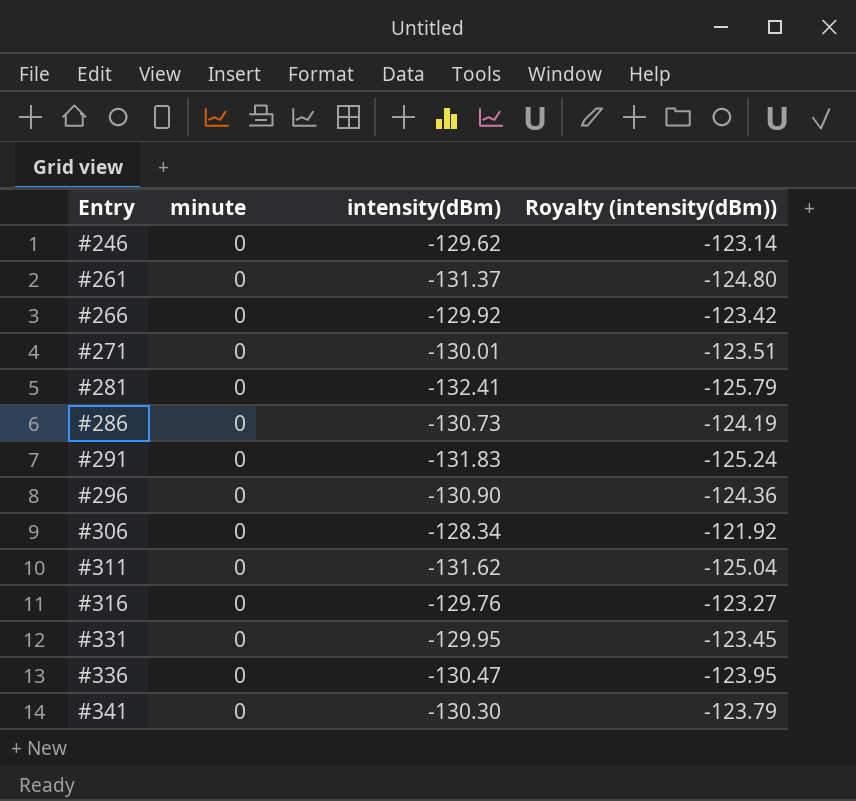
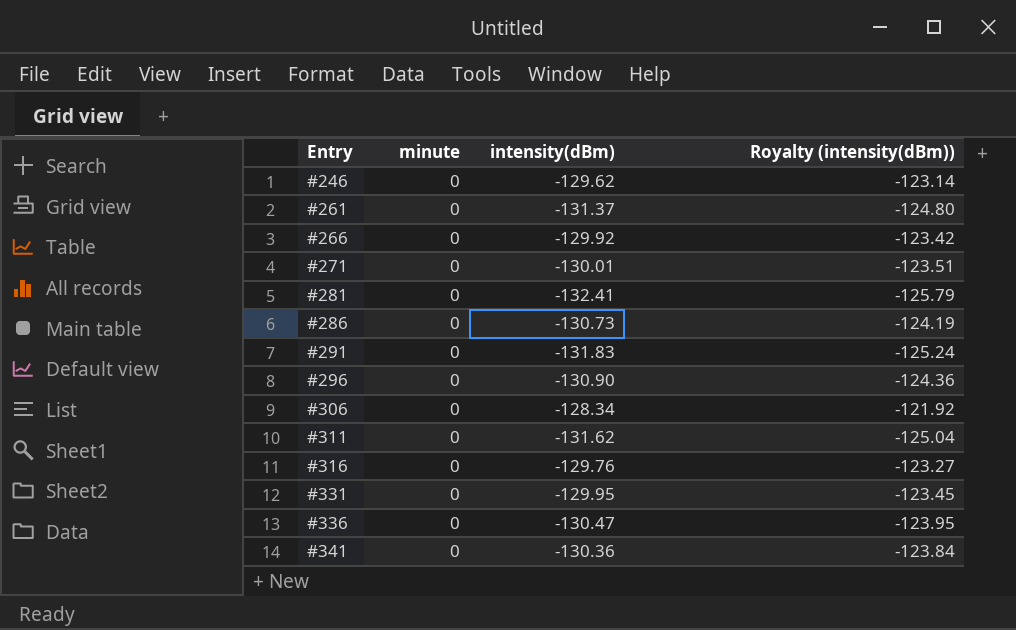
#341 | intensity(dBm): -130.30 -> -130.36
#341 | Royalty (intensity(dBm)): -123.79 -> -123.84

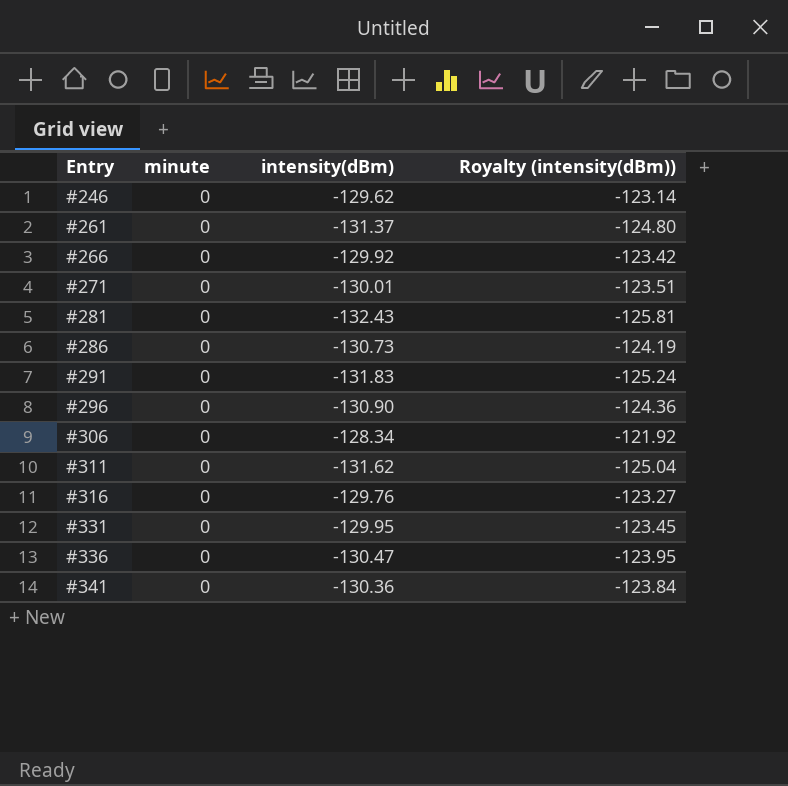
#281 | intensity(dBm): -132.41 -> -132.43
#281 | Royalty (intensity(dBm)): -125.79 -> -125.81

